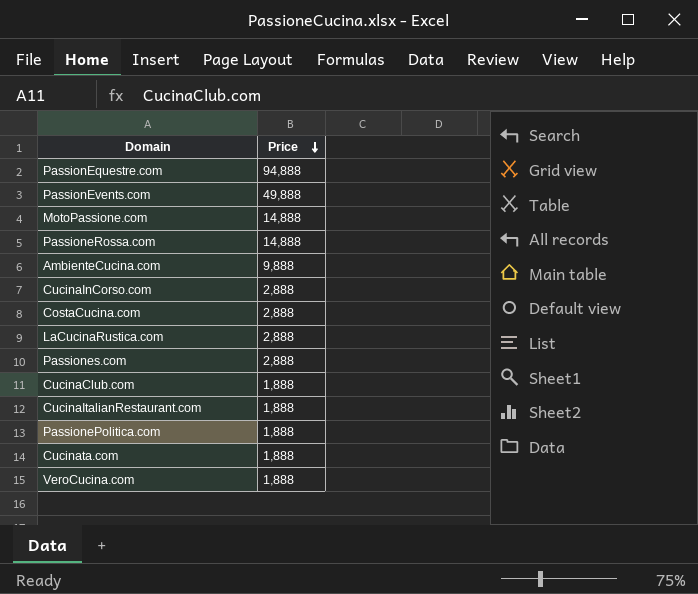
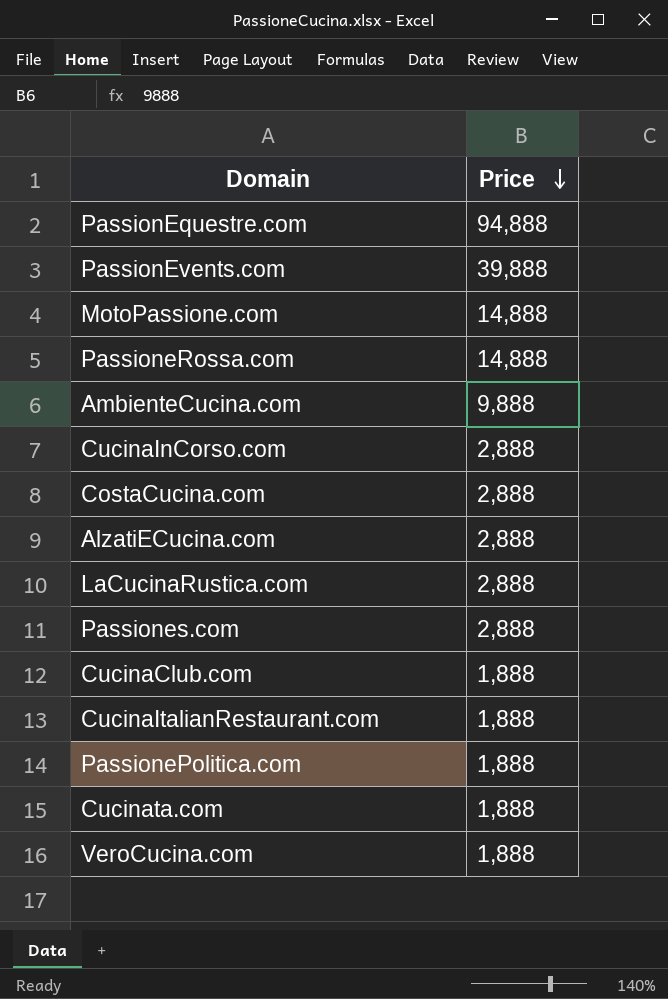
PassionEvents.com | Price: 49,888 -> 39,888
row AlzatiECucina.com: none -> 2,888

